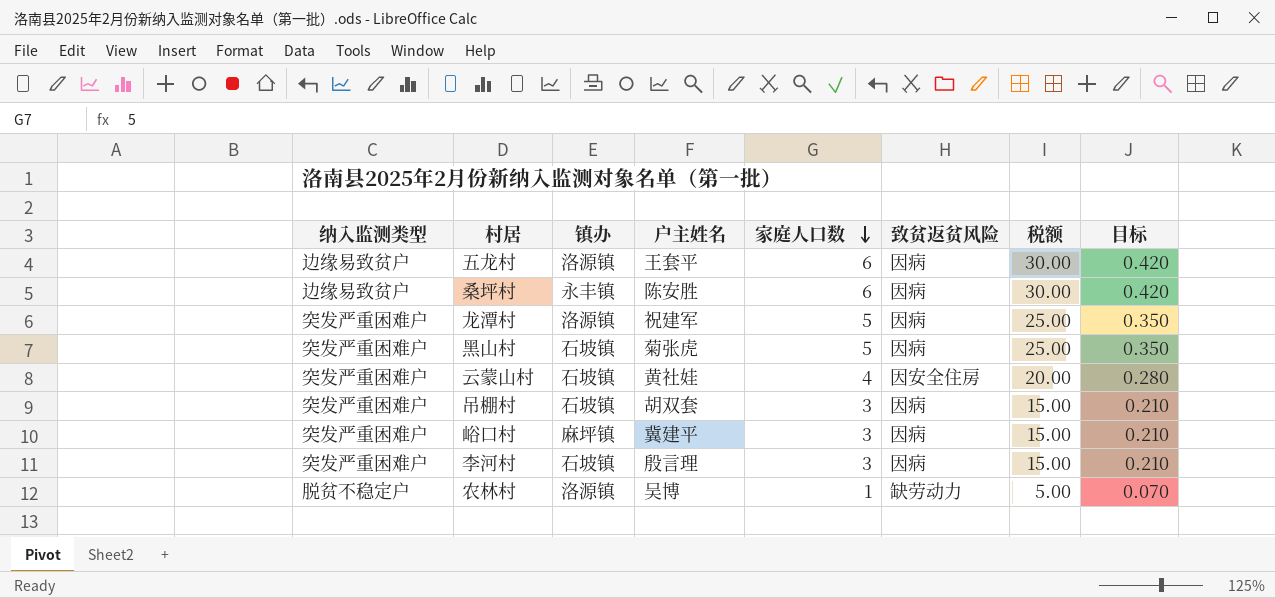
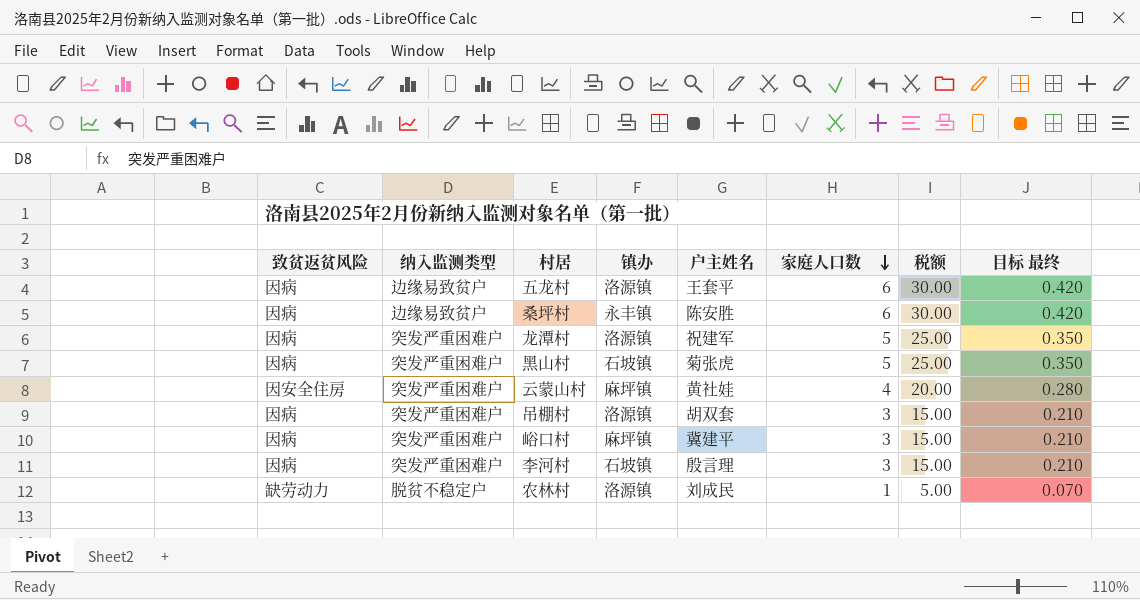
column 致贫返贫风险 | position: 6 -> 1
column name: 目标 -> 目标 最终
云蒙山村 | 镇办: 石坡镇 -> 麻坪镇
吊棚村 | 镇办: 石坡镇 -> 洛源镇
农林村 | 户主姓名: 吴博 -> 刘成民

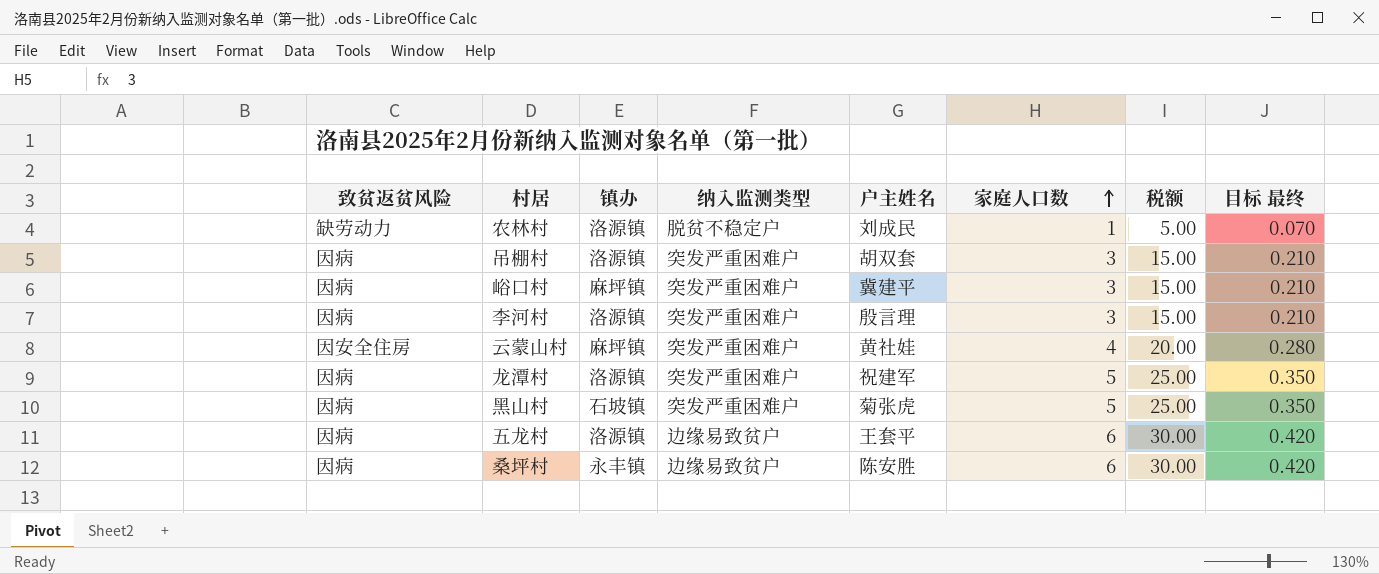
row order: 家庭人口数 descending -> 家庭人口数 ascending
column 纳入监测类型 | position: 2 -> 4
李河村 | 镇办: 石坡镇 -> 洛源镇

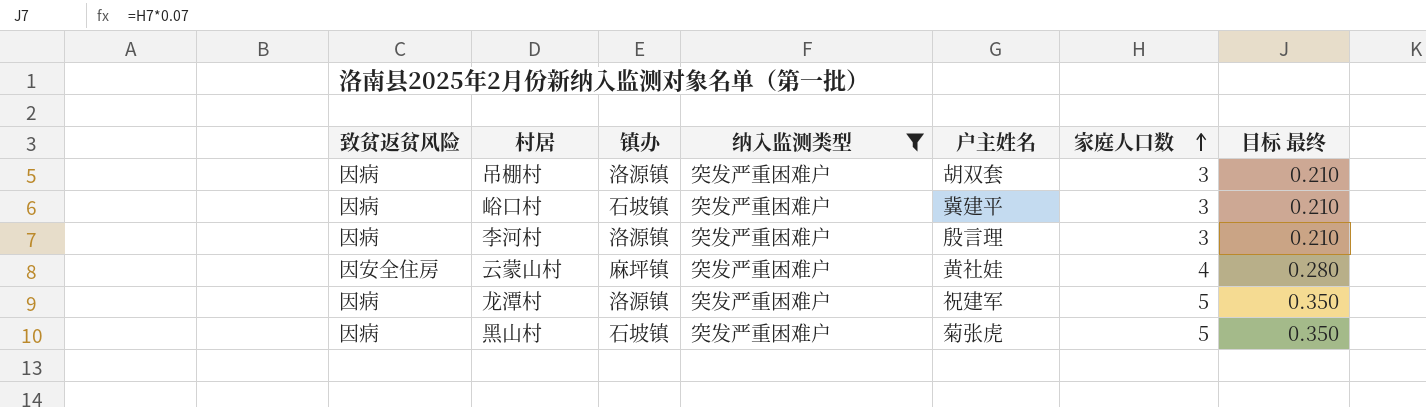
filter: none -> 纳入监测类型 = 突发严重困难户
column 税额 | formula: [家庭人口数] * 5 -> none
峪口村 | 镇办: 麻坪镇 -> 石坡镇

